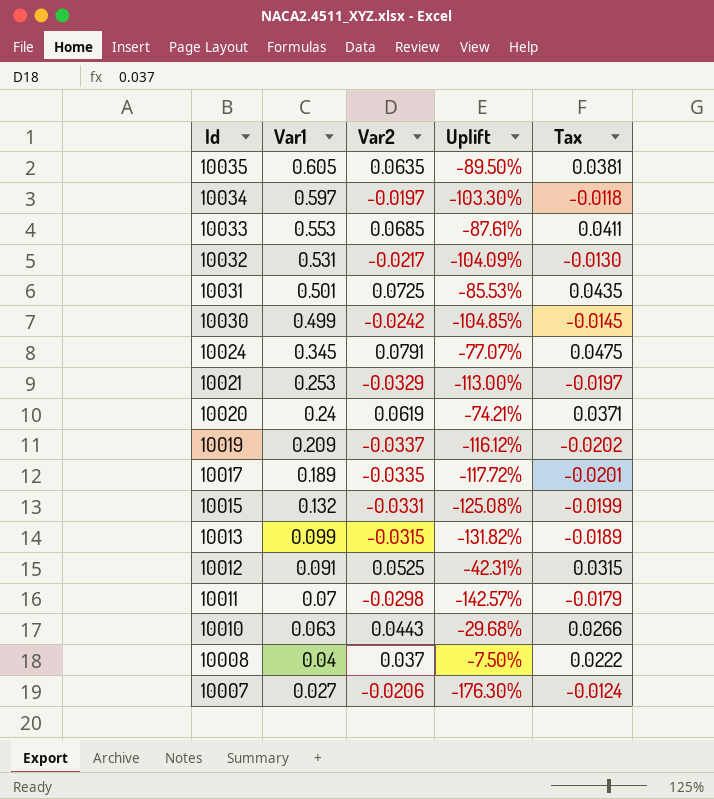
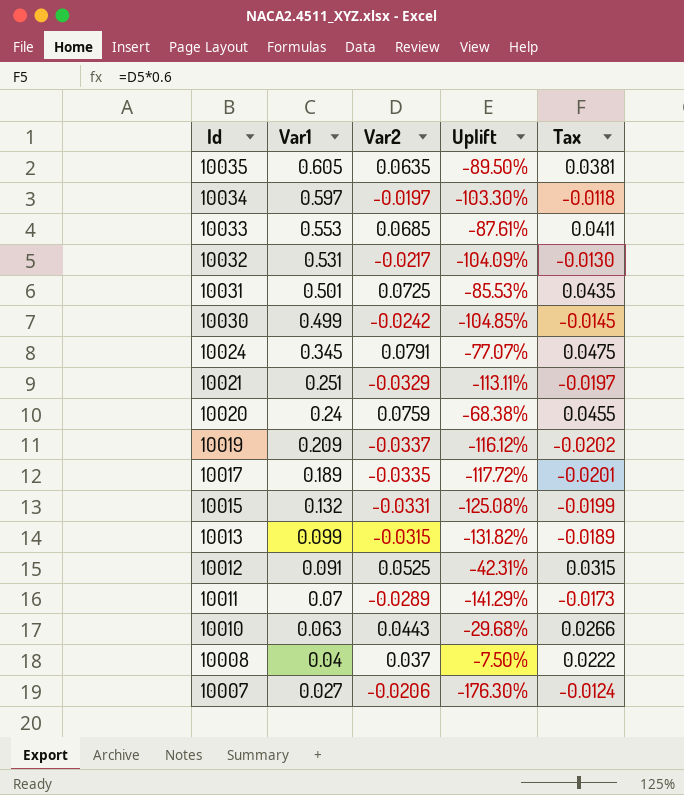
10021 | Var1: 0.253 -> 0.251
10021 | Uplift: -113.00% -> -113.11%
10020 | Var2: 0.0619 -> 0.0759
10020 | Uplift: -74.21% -> -68.38%
10020 | Tax: 0.0371 -> 0.0455
10011 | Var2: -0.0298 -> -0.0289
10011 | Uplift: -142.57% -> -141.29%
10011 | Tax: -0.0179 -> -0.0173

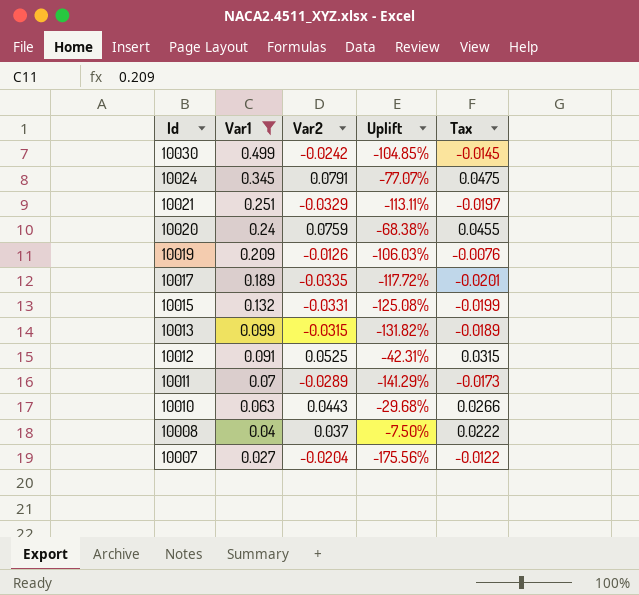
filter: none -> Var1 <= 0.499
10019 | Var2: -0.0337 -> -0.0126
10019 | Uplift: -116.12% -> -106.03%
10019 | Tax: -0.0202 -> -0.0076
10007 | Var2: -0.0206 -> -0.0204
10007 | Uplift: -176.30% -> -175.56%
10007 | Tax: -0.0124 -> -0.0122

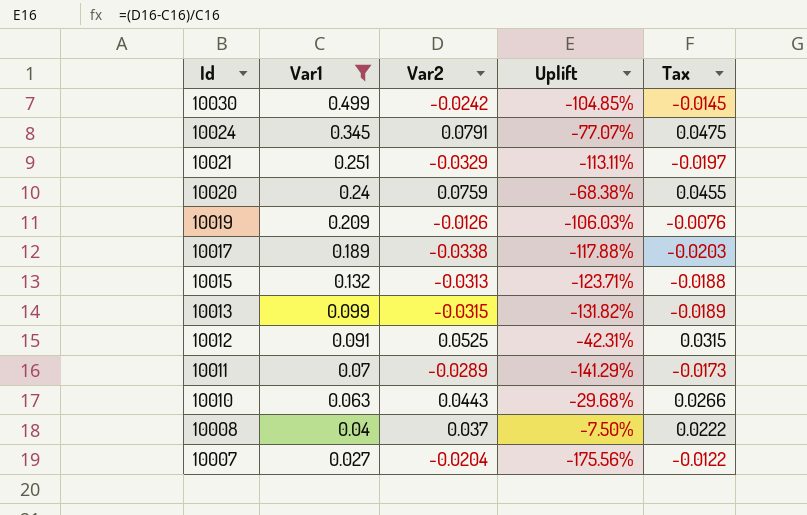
10017 | Var2: -0.0335 -> -0.0338
10017 | Uplift: -117.72% -> -117.88%
10017 | Tax: -0.0201 -> -0.0203
10015 | Var2: -0.0331 -> -0.0313
10015 | Uplift: -125.08% -> -123.71%
10015 | Tax: -0.0199 -> -0.0188

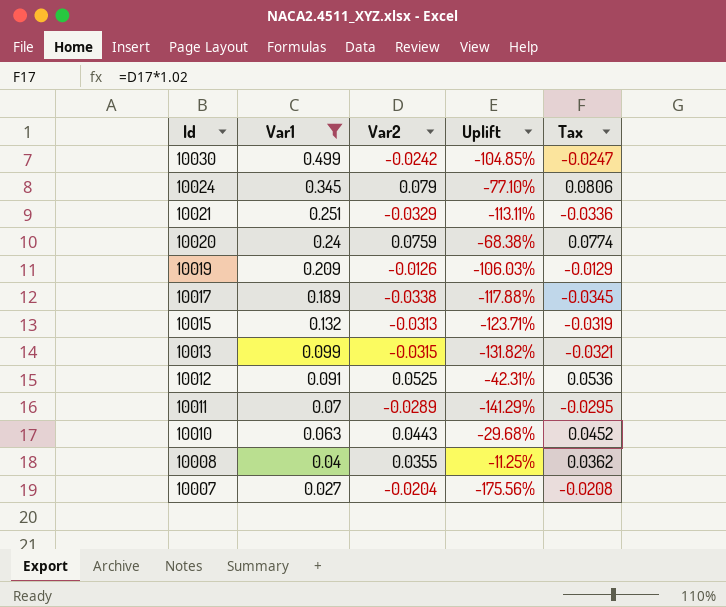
column Tax | formula: [Var2] * 0.6 -> [Var2] * 1.02
10024 | Var2: 0.0791 -> 0.079
10024 | Uplift: -77.07% -> -77.10%
10008 | Var2: 0.037 -> 0.0355
10008 | Uplift: -7.50% -> -11.25%

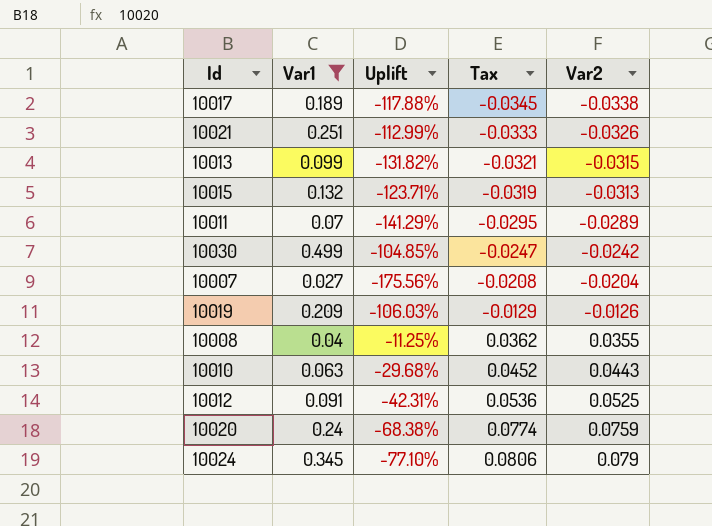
row order: Id descending -> Tax ascending
column Var2 | position: 3 -> 5
10021 | Uplift: -113.11% -> -112.99%
10021 | Tax: -0.0336 -> -0.0333
10021 | Var2: -0.0329 -> -0.0326

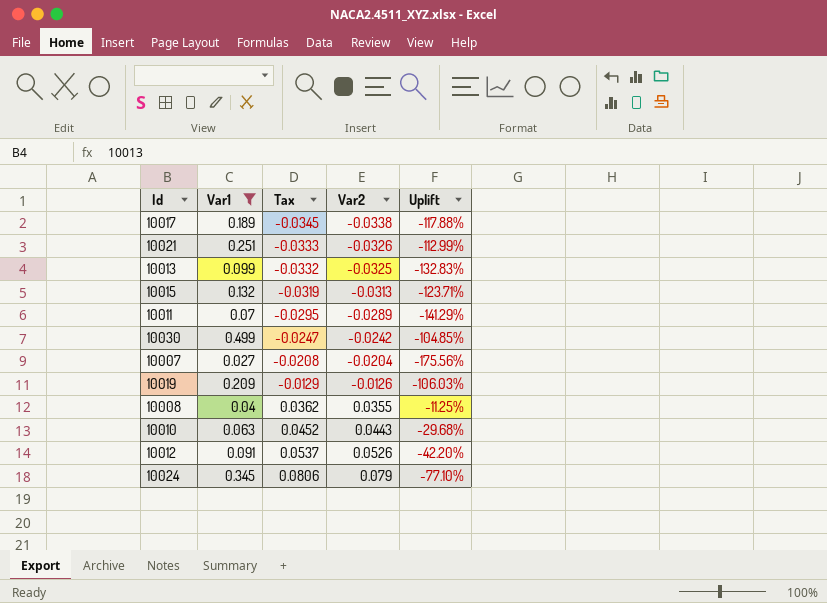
column Uplift | position: 3 -> 5
row 10020: 0.24 | -68.38% | 0.0774 | 0.0759 -> none
10013 | Tax: -0.0321 -> -0.0332
10013 | Var2: -0.0315 -> -0.0325
10013 | Uplift: -131.82% -> -132.83%
10012 | Tax: 0.0536 -> 0.0537
10012 | Var2: 0.0525 -> 0.0526
10012 | Uplift: -42.31% -> -42.20%

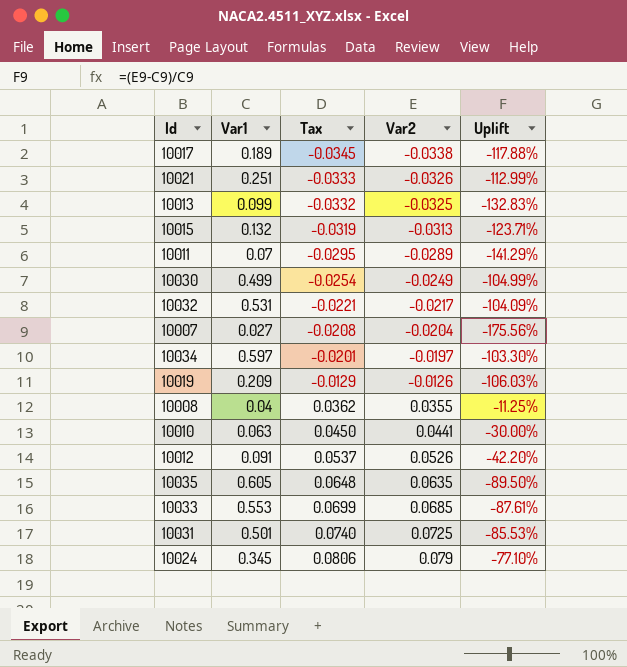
filter: Var1 <= 0.499 -> none
10030 | Tax: -0.0247 -> -0.0254
10030 | Var2: -0.0242 -> -0.0249
10030 | Uplift: -104.85% -> -104.99%
10010 | Tax: 0.0452 -> 0.0450
10010 | Var2: 0.0443 -> 0.0441
10010 | Uplift: -29.68% -> -30.00%

